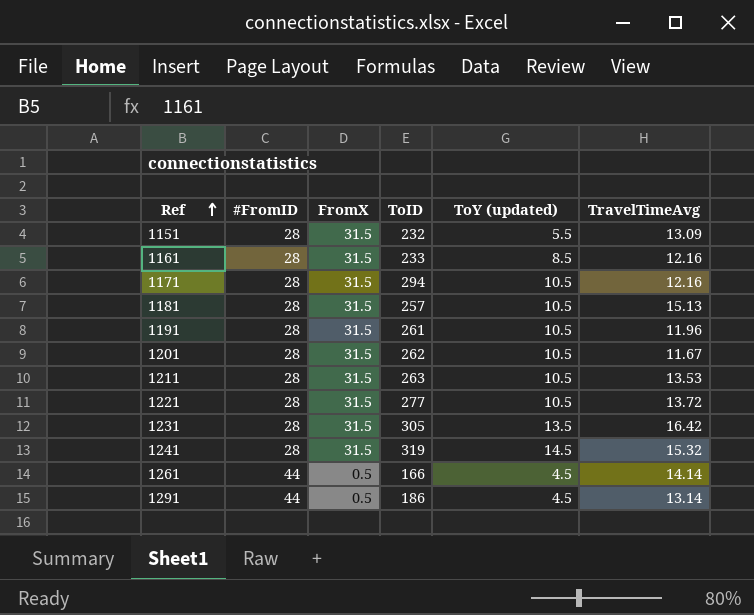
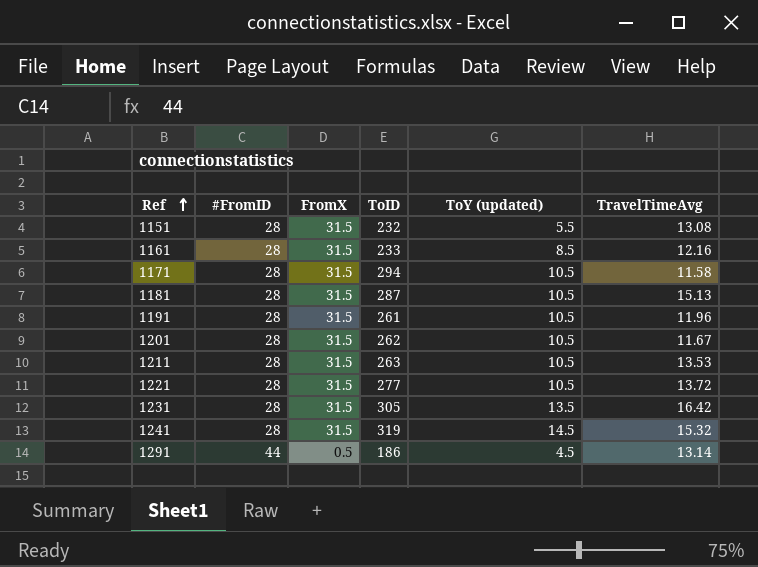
row 1261: 44 | 0.5 | 166 | 4.5 | 14.14 -> none
1151 | TravelTimeAvg: 13.09 -> 13.08
1171 | TravelTimeAvg: 12.16 -> 11.58
1181 | ToID: 257 -> 287

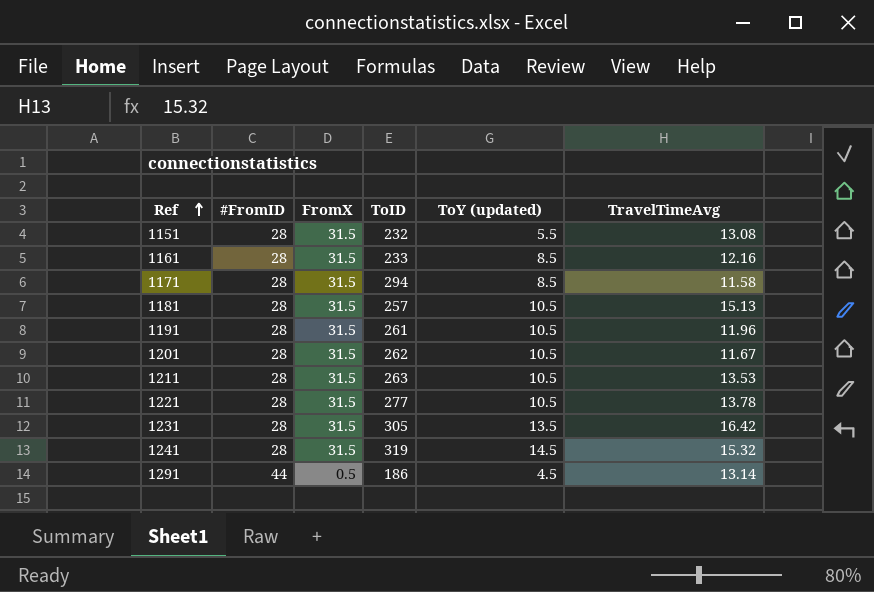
1171 | ToY (updated): 10.5 -> 8.5
1181 | ToID: 287 -> 257
1221 | TravelTimeAvg: 13.72 -> 13.78

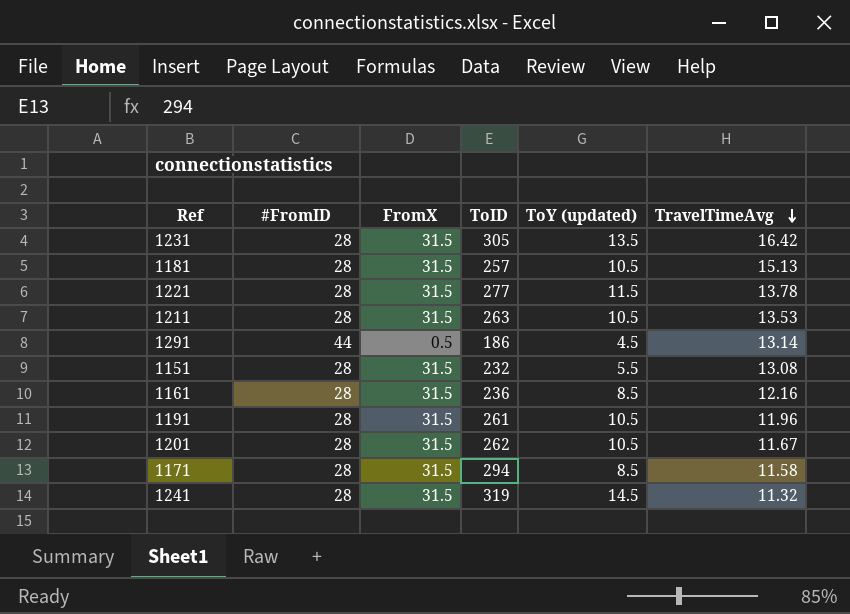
row order: Ref ascending -> TravelTimeAvg descending
1221 | ToY (updated): 10.5 -> 11.5
1161 | ToID: 233 -> 236
1241 | TravelTimeAvg: 15.32 -> 11.32

